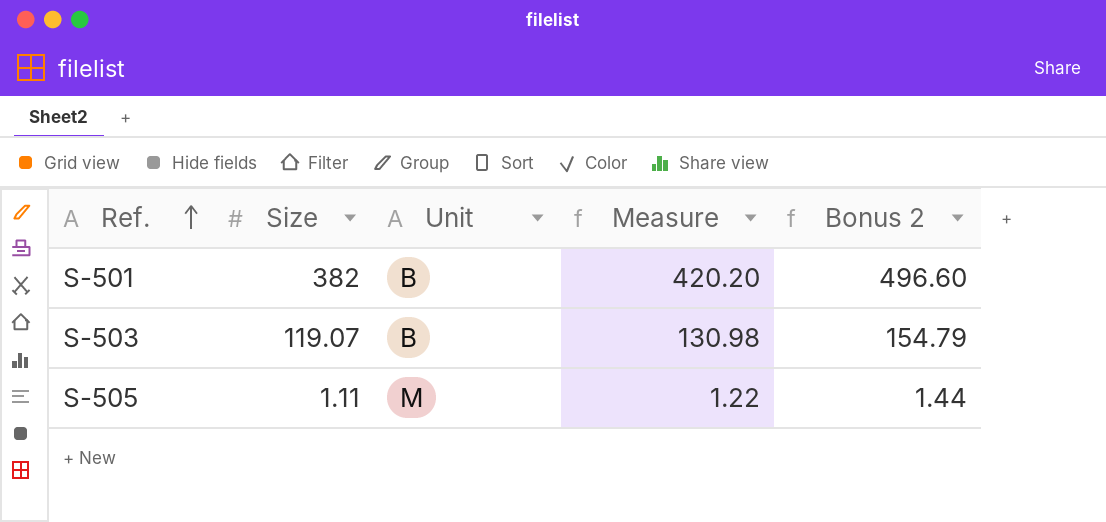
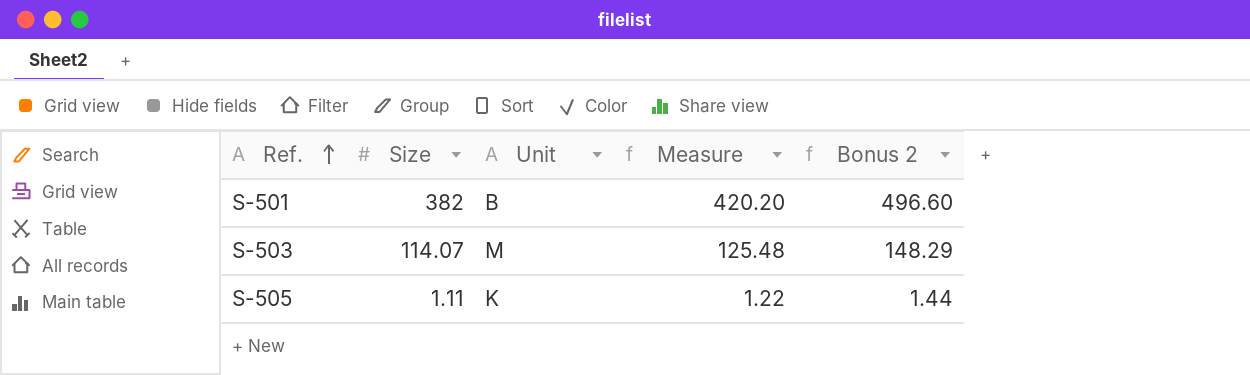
S-503 | Size: 119.07 -> 114.07
S-503 | Unit: B -> M
S-503 | Measure: 130.98 -> 125.48
S-503 | Bonus 2: 154.79 -> 148.29
S-505 | Unit: M -> K

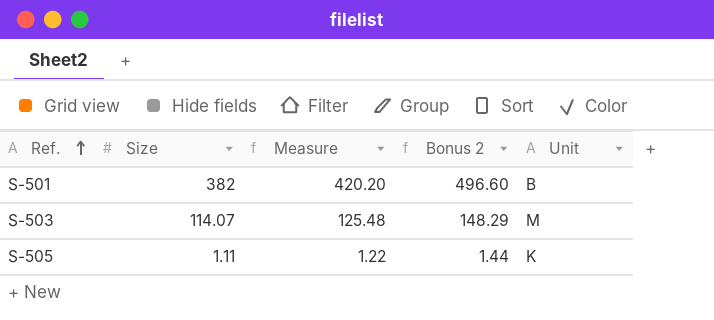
column Unit | position: 3 -> 5

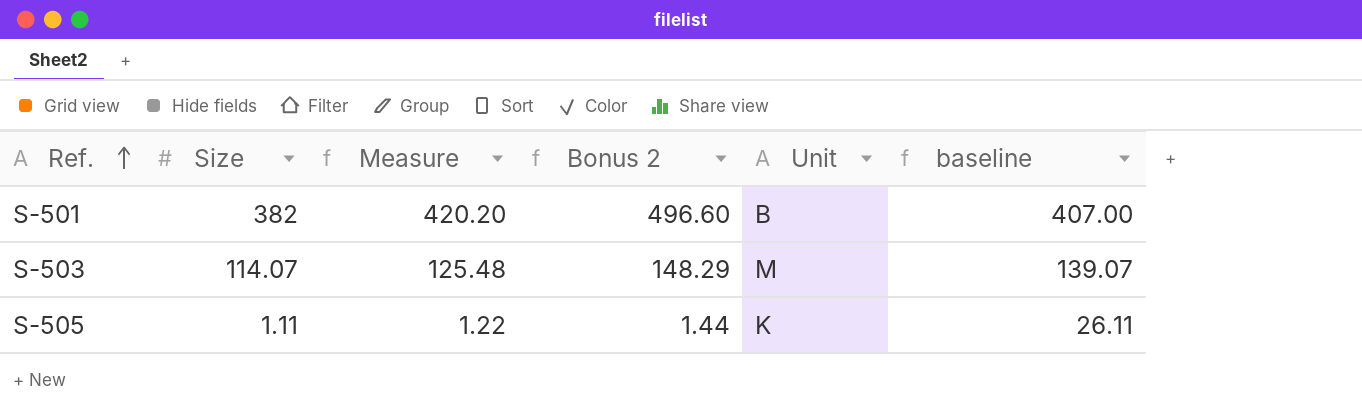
column baseline | formula: none -> [Size] + 25

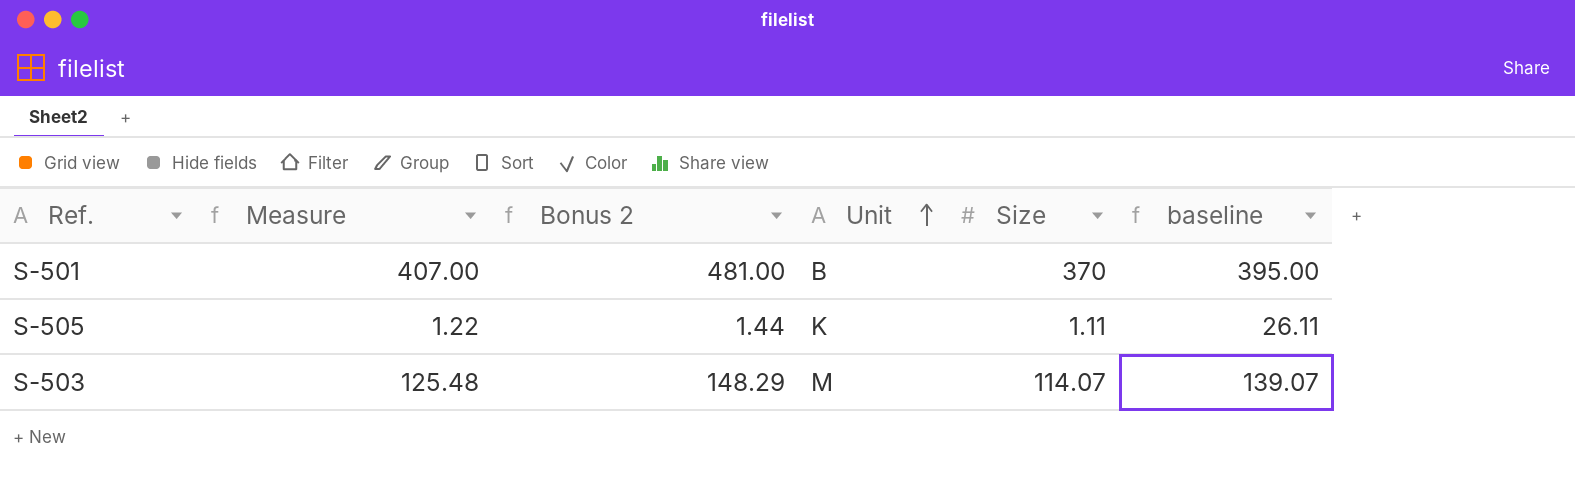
row order: Ref. ascending -> Unit ascending
column Size | position: 2 -> 5
S-501 | Measure: 420.20 -> 407.00
S-501 | Bonus 2: 496.60 -> 481.00
S-501 | Size: 382 -> 370
S-501 | baseline: 407.00 -> 395.00

